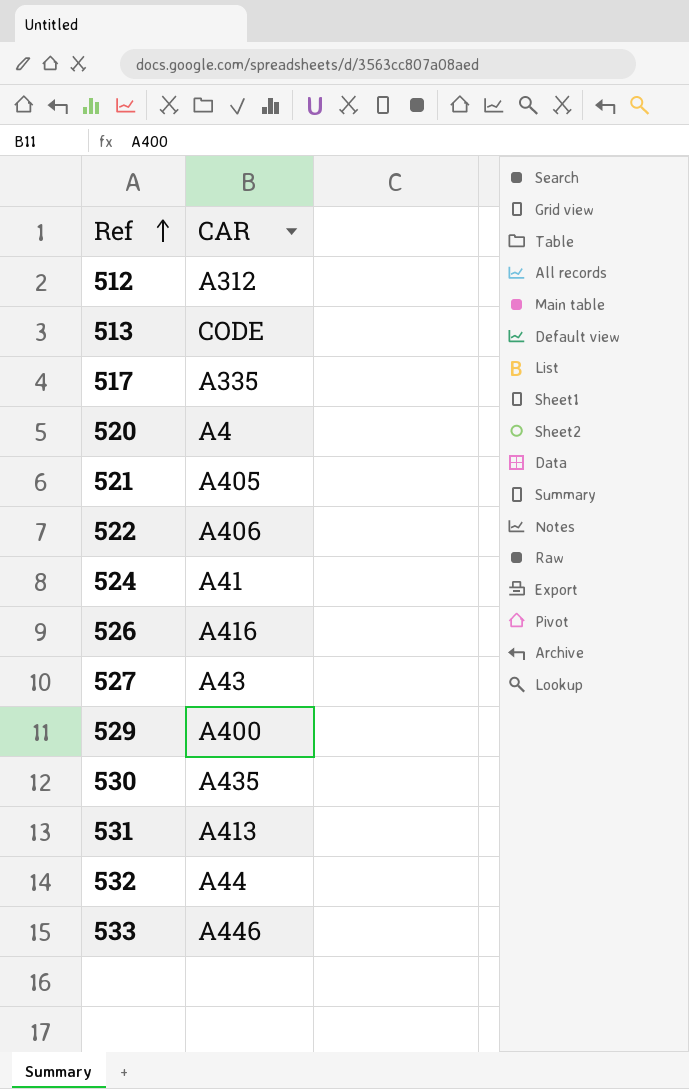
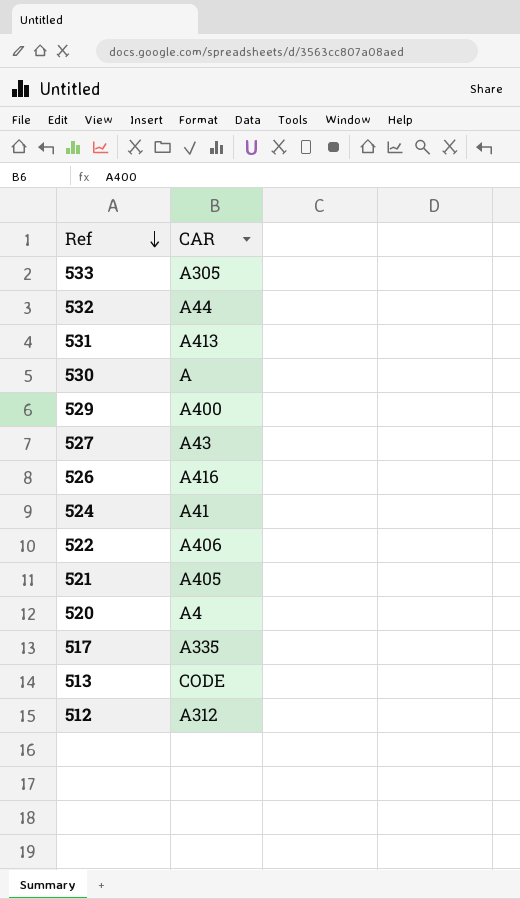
row order: Ref ascending -> Ref descending
533 | CAR: A446 -> A305
530 | CAR: A435 -> A

